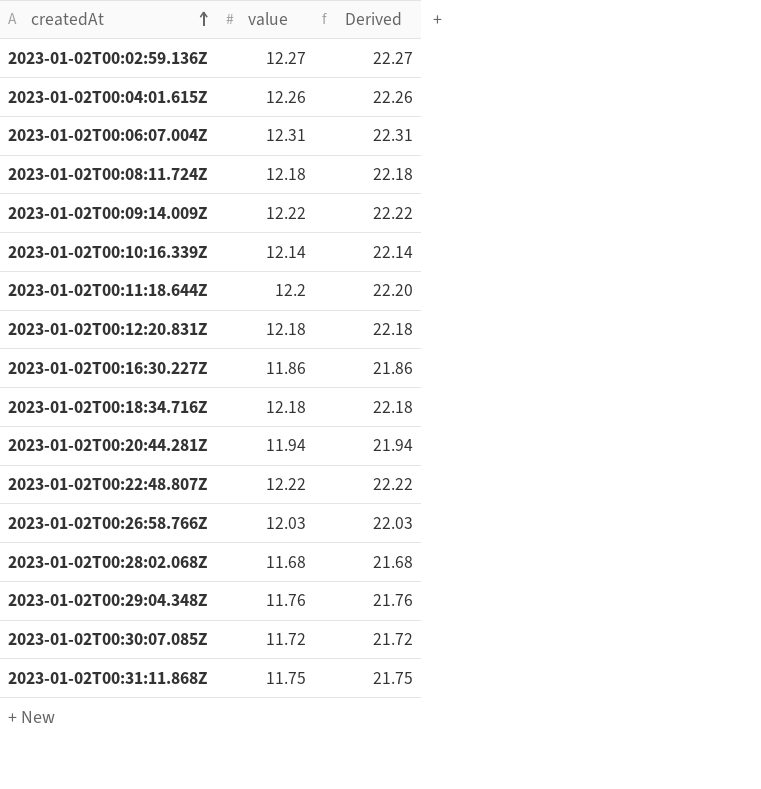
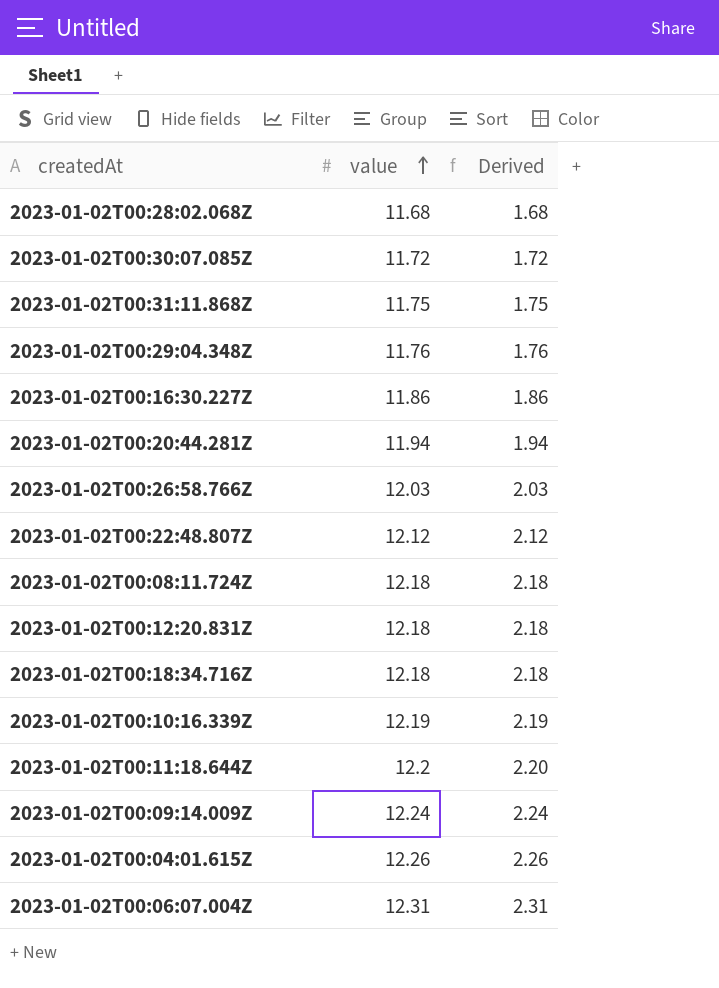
row order: createdAt ascending -> value ascending
column Derived | formula: [value] + 10 -> [value] - 10
row 2023-01-02T00:02:59.136Z: 12.27 | 22.27 -> none
2023-01-02T00:22:48.807Z | value: 12.22 -> 12.12
2023-01-02T00:10:16.339Z | value: 12.14 -> 12.19
2023-01-02T00:09:14.009Z | value: 12.22 -> 12.24

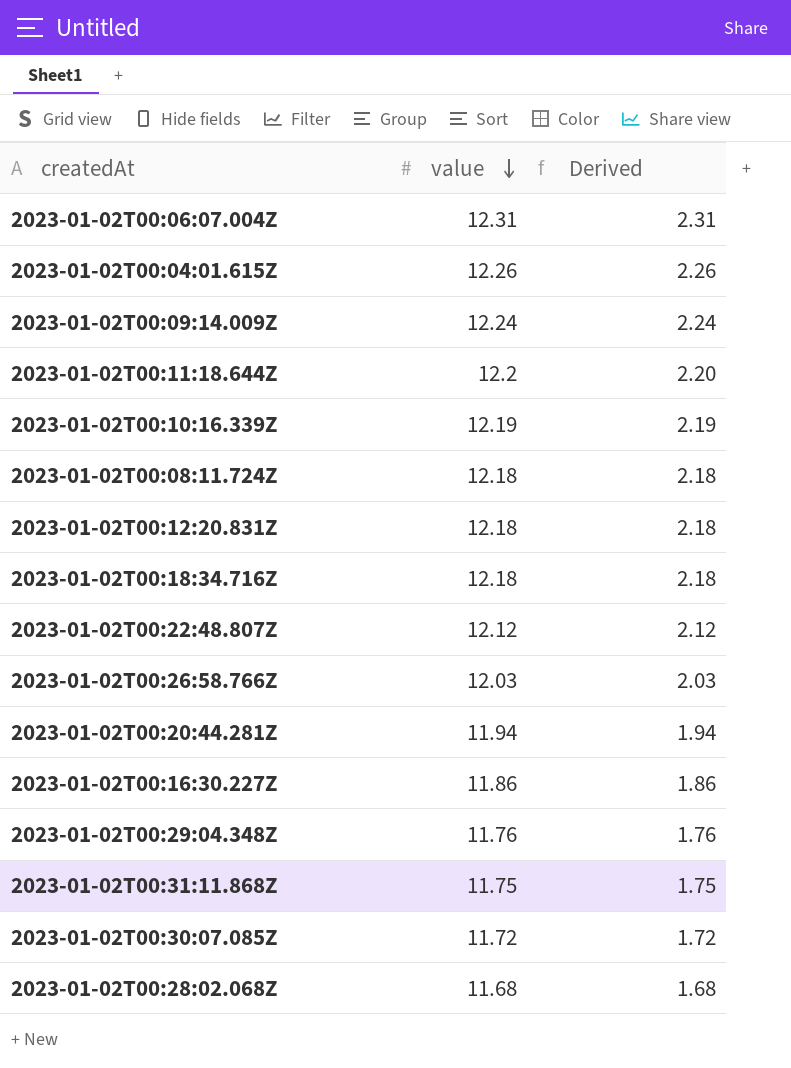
row order: value ascending -> value descending

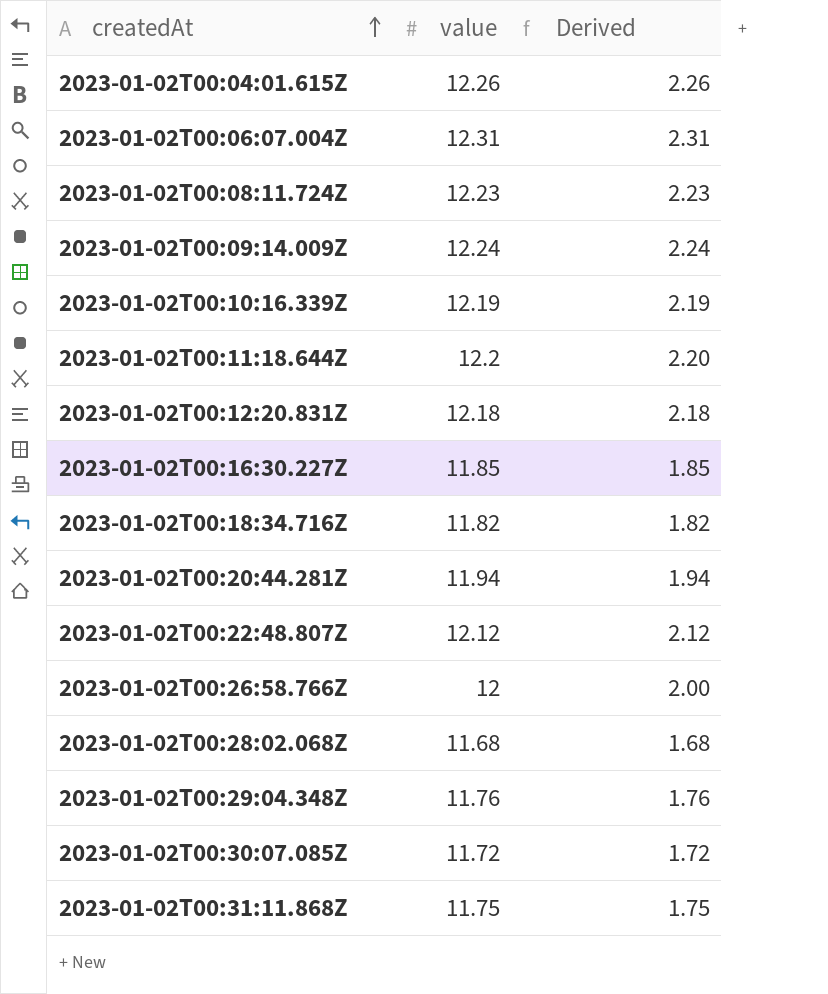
row order: value descending -> createdAt ascending
2023-01-02T00:08:11.724Z | value: 12.18 -> 12.23
2023-01-02T00:08:11.724Z | Derived: 2.18 -> 2.23
2023-01-02T00:16:30.227Z | value: 11.86 -> 11.85
2023-01-02T00:16:30.227Z | Derived: 1.86 -> 1.85
2023-01-02T00:18:34.716Z | value: 12.18 -> 11.82
2023-01-02T00:18:34.716Z | Derived: 2.18 -> 1.82
2023-01-02T00:26:58.766Z | value: 12.03 -> 12
2023-01-02T00:26:58.766Z | Derived: 2.03 -> 2.00

